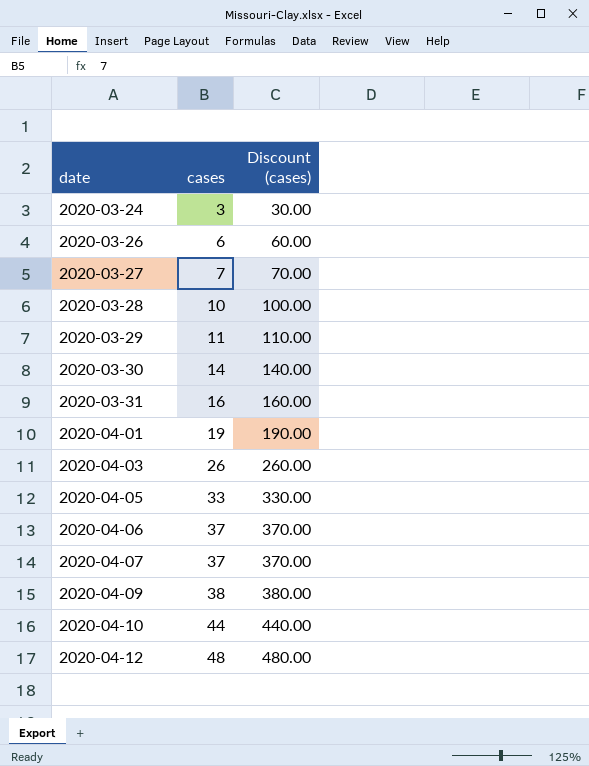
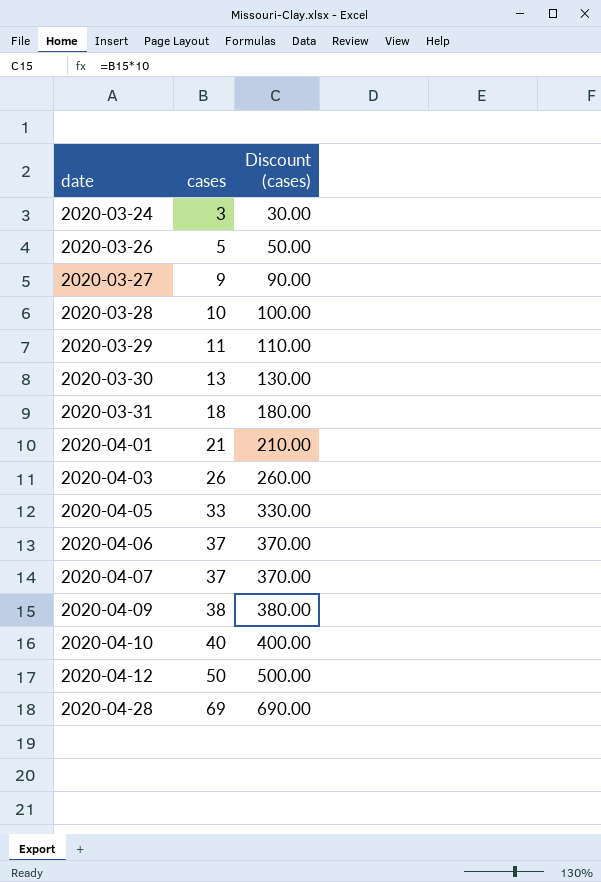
2020-03-26 | cases: 6 -> 5
2020-03-26 | Discount (cases): 60.00 -> 50.00
2020-03-27 | cases: 7 -> 9
2020-03-27 | Discount (cases): 70.00 -> 90.00
2020-03-30 | cases: 14 -> 13
2020-03-30 | Discount (cases): 140.00 -> 130.00
2020-03-31 | cases: 16 -> 18
2020-03-31 | Discount (cases): 160.00 -> 180.00
2020-04-01 | cases: 19 -> 21
2020-04-01 | Discount (cases): 190.00 -> 210.00
2020-04-10 | cases: 44 -> 40
2020-04-10 | Discount (cases): 440.00 -> 400.00
2020-04-12 | cases: 48 -> 50
2020-04-12 | Discount (cases): 480.00 -> 500.00
row 2020-04-28: none -> 69 | 690.00

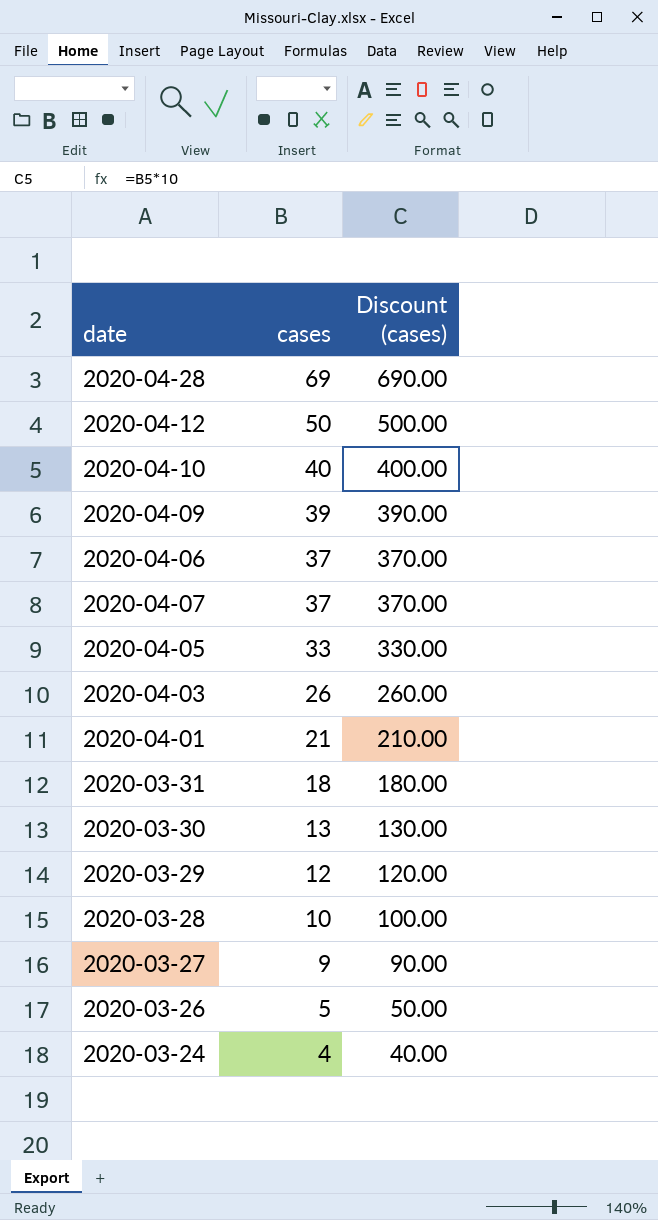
row order: date ascending -> cases descending
2020-04-09 | cases: 38 -> 39
2020-04-09 | Discount (cases): 380.00 -> 390.00
2020-03-29 | cases: 11 -> 12
2020-03-29 | Discount (cases): 110.00 -> 120.00
2020-03-24 | cases: 3 -> 4
2020-03-24 | Discount (cases): 30.00 -> 40.00

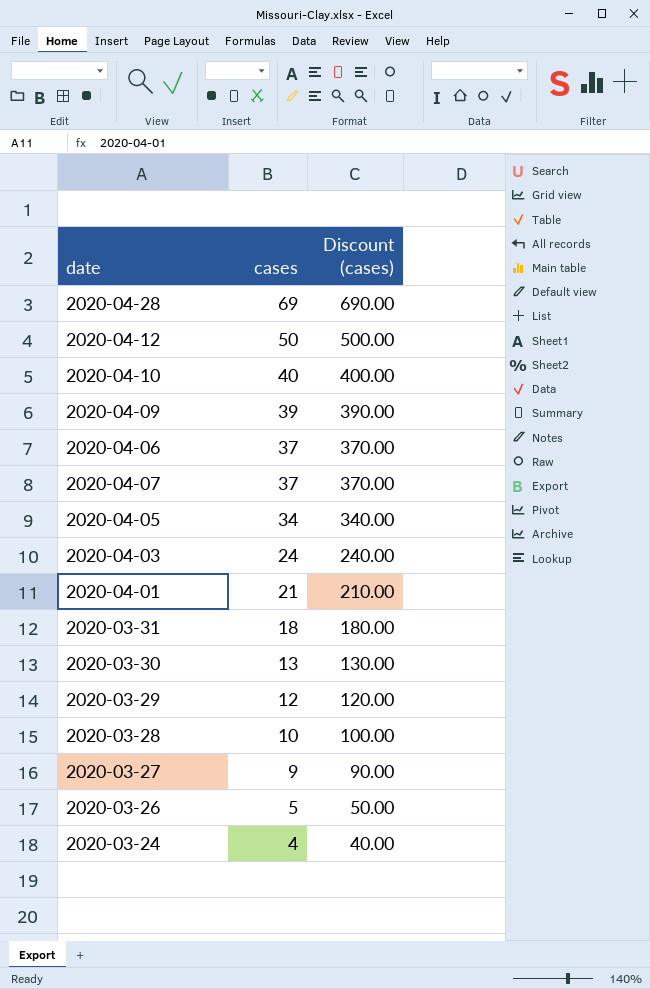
2020-04-05 | cases: 33 -> 34
2020-04-05 | Discount (cases): 330.00 -> 340.00
2020-04-03 | cases: 26 -> 24
2020-04-03 | Discount (cases): 260.00 -> 240.00

